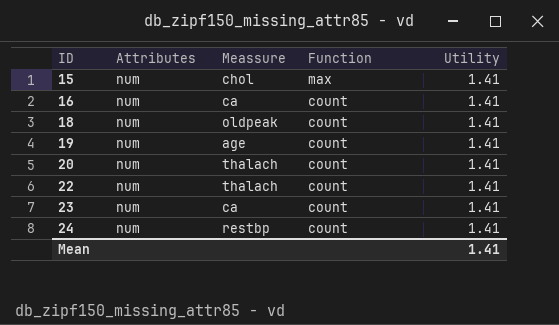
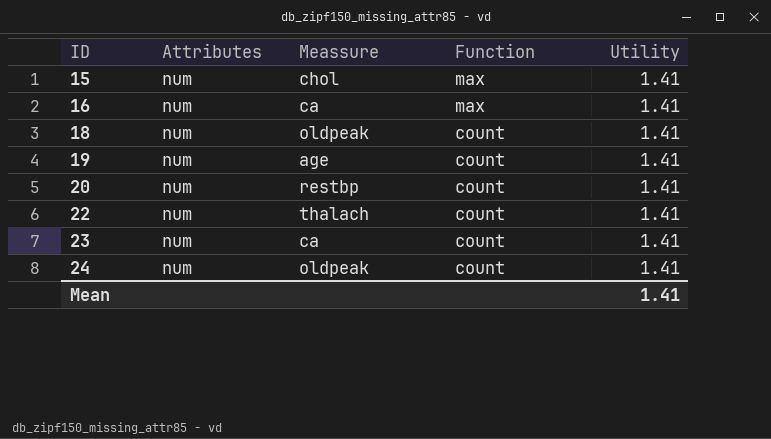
16 | Function: count -> max
20 | Meassure: thalach -> restbp
24 | Meassure: restbp -> oldpeak

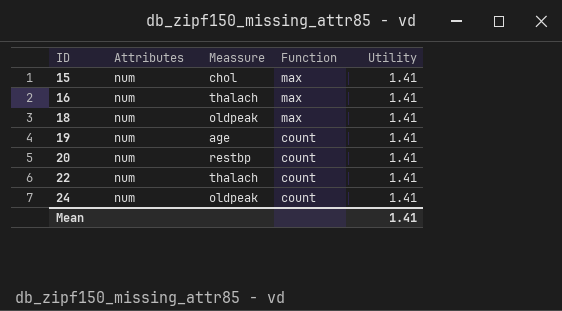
row 23: num | ca | count | 1.41 -> none
16 | Meassure: ca -> thalach
18 | Function: count -> max

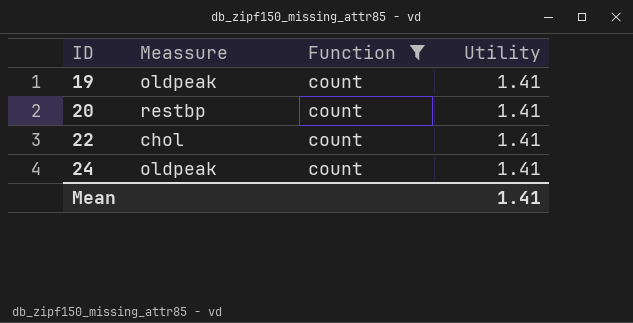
filter: none -> Function = count
column Attributes | position: 2 -> none
19 | Meassure: age -> oldpeak
22 | Meassure: thalach -> chol

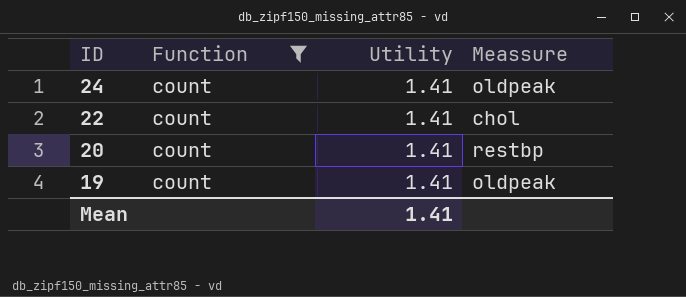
row order: ID ascending -> ID descending
column Meassure | position: 2 -> 4

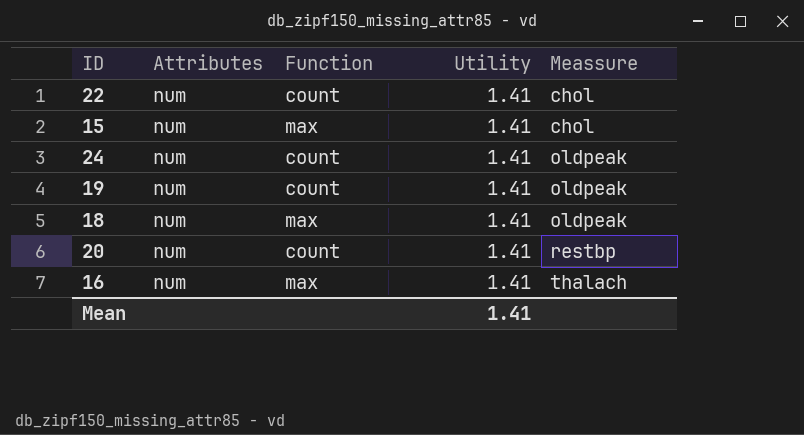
filter: Function = count -> none
row order: ID descending -> Meassure ascending
column Attributes | position: none -> 2

